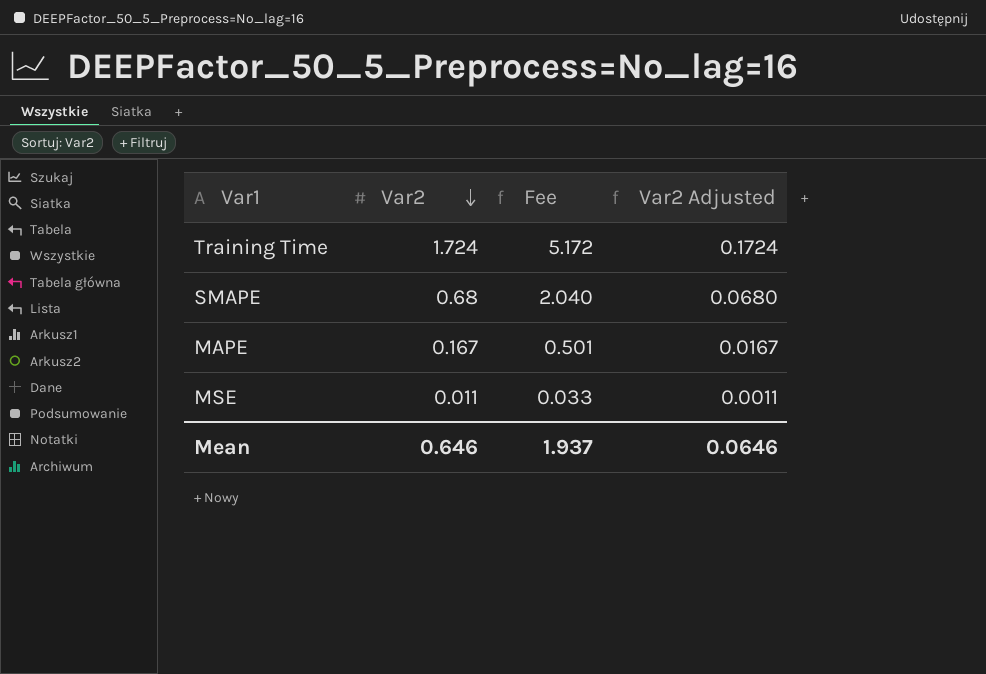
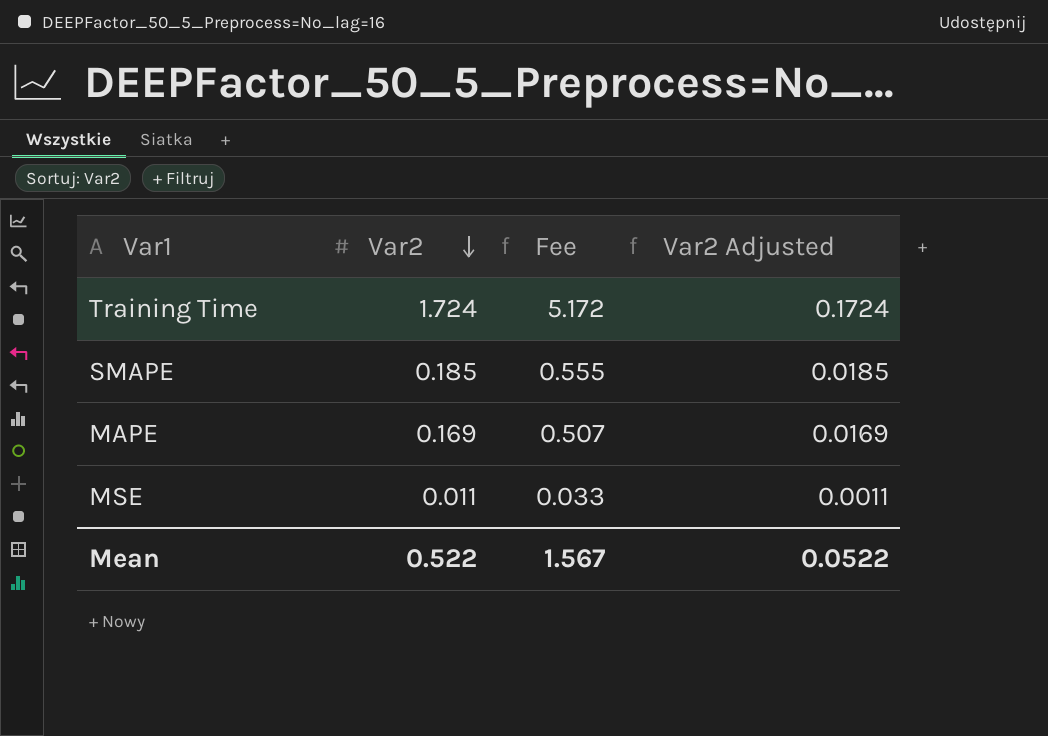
SMAPE | Var2: 0.68 -> 0.185
SMAPE | Fee: 2.040 -> 0.555
SMAPE | Var2 Adjusted: 0.0680 -> 0.0185
MAPE | Var2: 0.167 -> 0.169
MAPE | Fee: 0.501 -> 0.507
MAPE | Var2 Adjusted: 0.0167 -> 0.0169
Mean | Var2: 0.646 -> 0.522
Mean | Fee: 1.937 -> 1.567
Mean | Var2 Adjusted: 0.0646 -> 0.0522

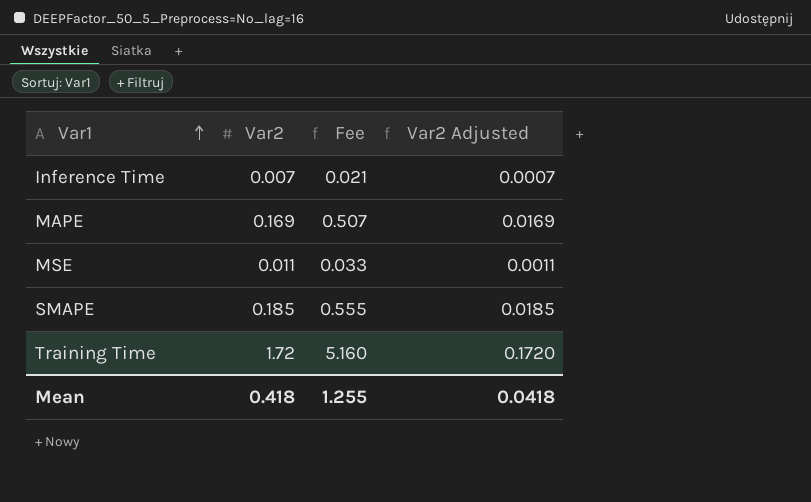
row order: Var2 descending -> Var1 ascending
row Inference Time: none -> 0.007 | 0.021 | 0.0007
Training Time | Var2: 1.724 -> 1.72
Training Time | Fee: 5.172 -> 5.160
Training Time | Var2 Adjusted: 0.1724 -> 0.1720
Mean | Var2: 0.522 -> 0.418
Mean | Fee: 1.567 -> 1.255
Mean | Var2 Adjusted: 0.0522 -> 0.0418

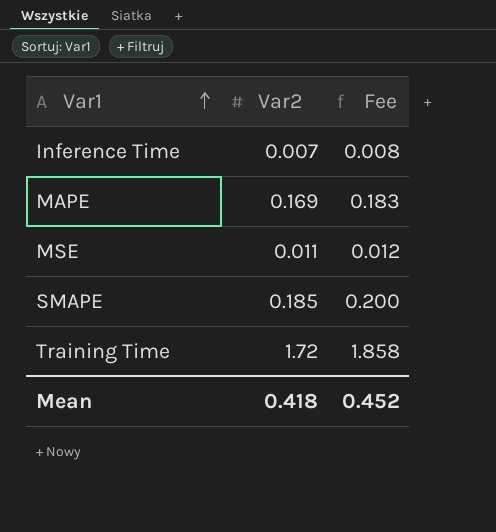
column Var2 Adjusted | formula: [Var2] * 0.1 -> none
column Fee | formula: [Var2] * 3 -> [Var2] * 1.08
Mean | Fee: 1.255 -> 0.452

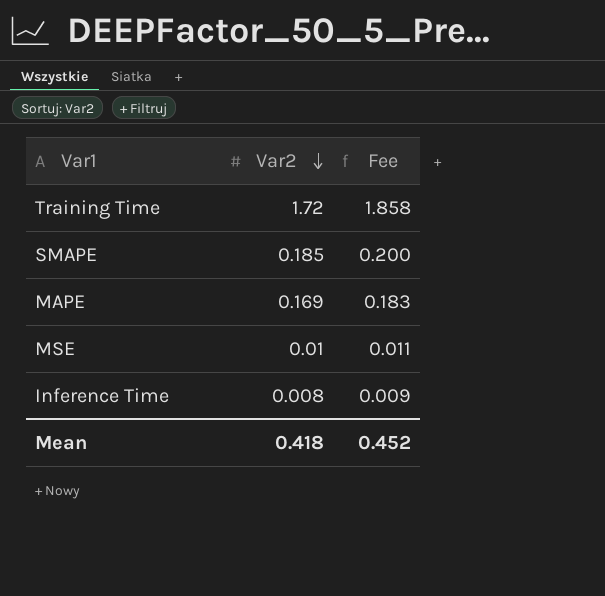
row order: Var1 ascending -> Var2 descending
MSE | Var2: 0.011 -> 0.01
MSE | Fee: 0.012 -> 0.011
Inference Time | Var2: 0.007 -> 0.008
Inference Time | Fee: 0.008 -> 0.009

